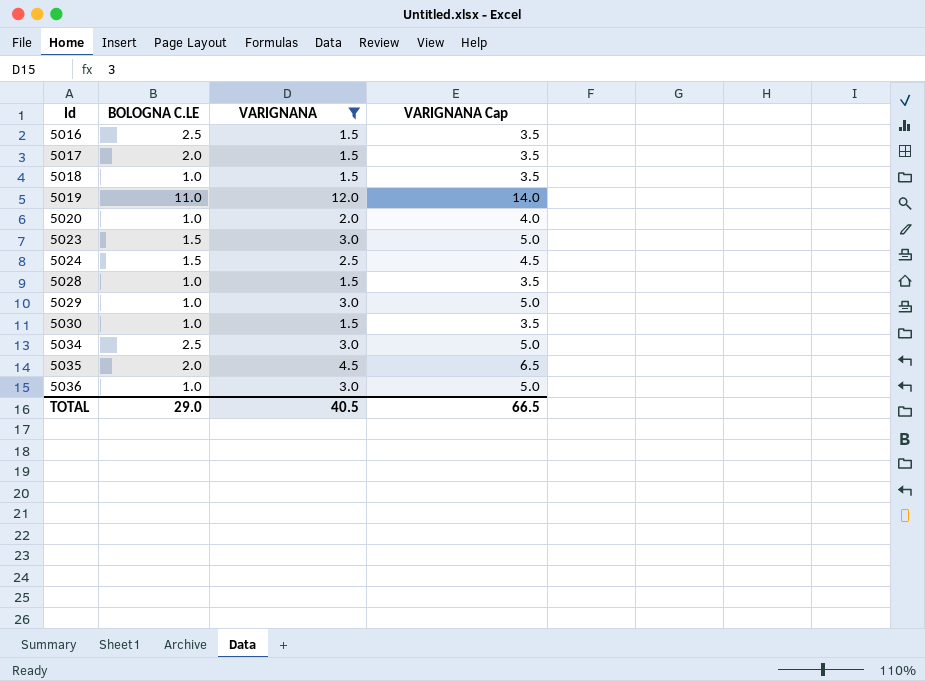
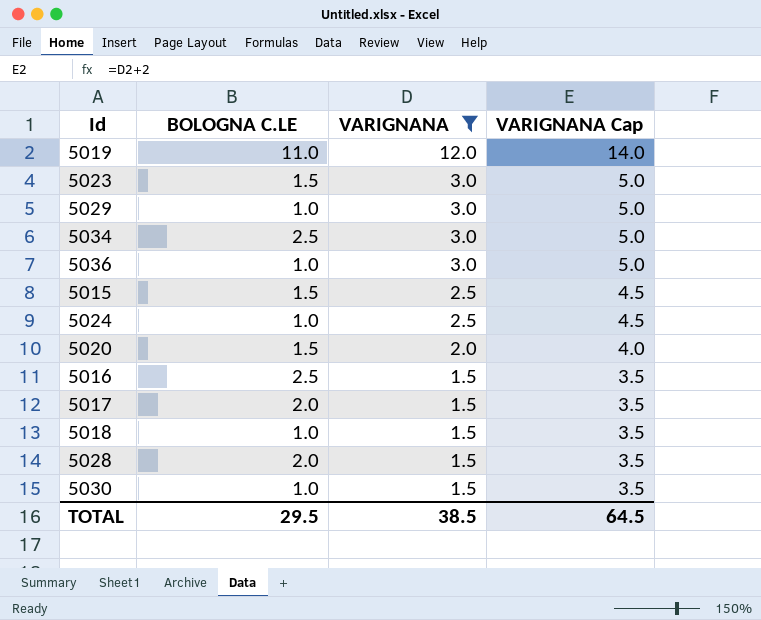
row order: Id ascending -> VARIGNANA descending
row 5035: 2.0 | 4.5 | 6.5 -> none
row 5015: none -> 1.5 | 2.5 | 4.5
5024 | BOLOGNA C.LE: 1.5 -> 1.0
5020 | BOLOGNA C.LE: 1.0 -> 1.5
5028 | BOLOGNA C.LE: 1.0 -> 2.0
TOTAL | BOLOGNA C.LE: 29.0 -> 29.5
TOTAL | VARIGNANA: 40.5 -> 38.5
TOTAL | VARIGNANA Cap: 66.5 -> 64.5

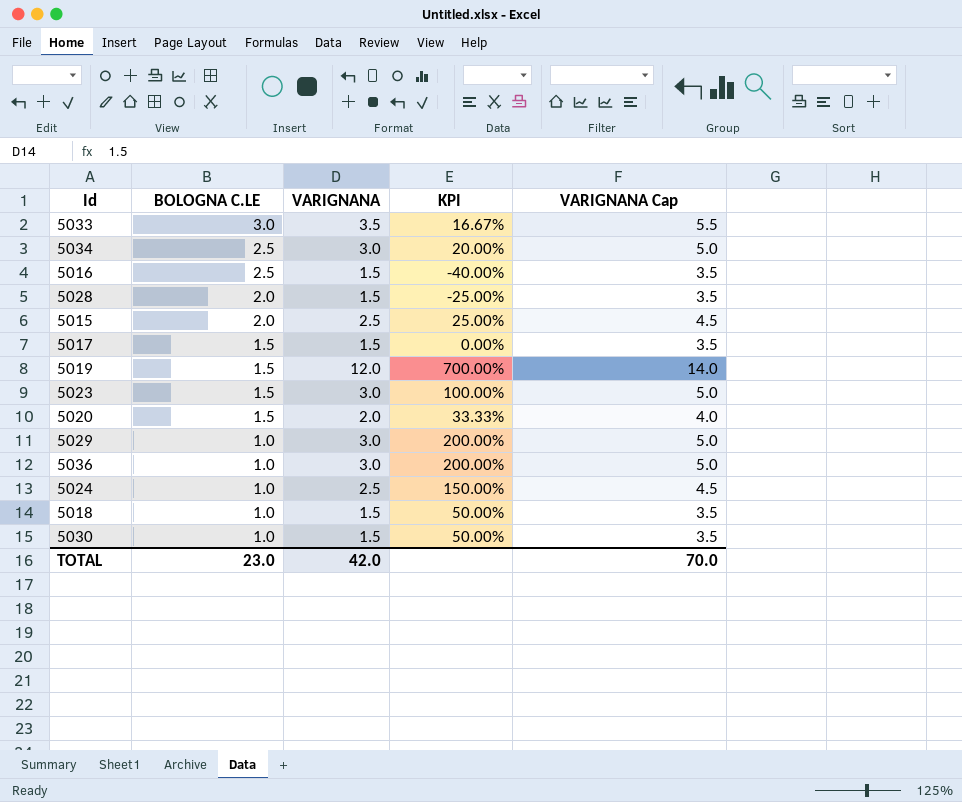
filter: VARIGNANA != 3.5 -> none
row order: VARIGNANA descending -> BOLOGNA C.LE descending
column KPI | formula: none -> ([VARIGNANA] - [BOLOGNA C.LE]) / [BOLOGNA C.LE]
5015 | BOLOGNA C.LE: 1.5 -> 2.0
5017 | BOLOGNA C.LE: 2.0 -> 1.5
5019 | BOLOGNA C.LE: 11.0 -> 1.5
TOTAL | BOLOGNA C.LE: 29.5 -> 23.0
TOTAL | VARIGNANA: 38.5 -> 42.0
TOTAL | VARIGNANA Cap: 64.5 -> 70.0

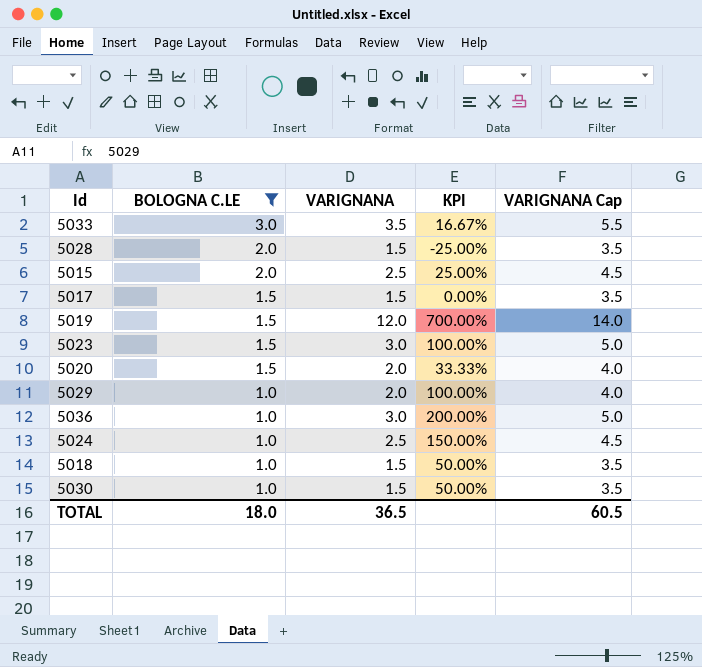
filter: none -> BOLOGNA C.LE != 2.5
5029 | VARIGNANA: 3.0 -> 2.0
5029 | KPI: 200.00% -> 100.00%
5029 | VARIGNANA Cap: 5.0 -> 4.0
TOTAL | BOLOGNA C.LE: 23.0 -> 18.0
TOTAL | VARIGNANA: 42.0 -> 36.5
TOTAL | VARIGNANA Cap: 70.0 -> 60.5

